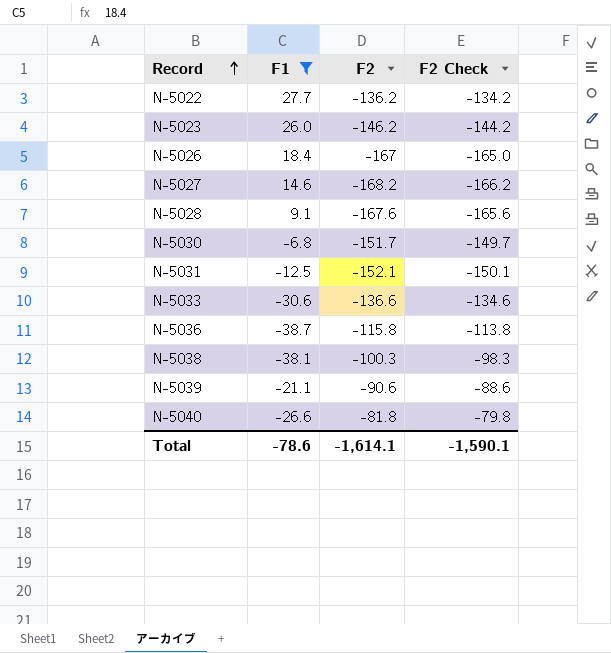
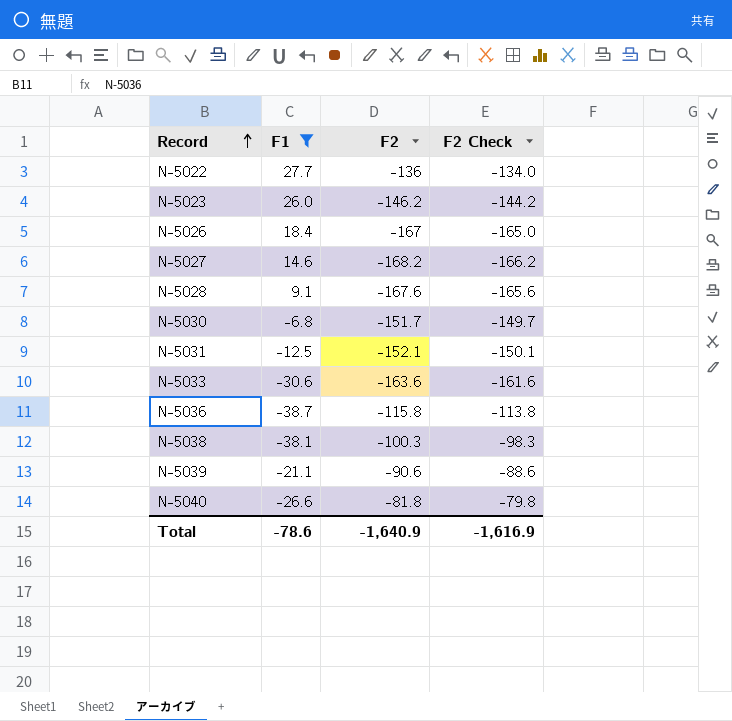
N-5022 | F2: -136.2 -> -136
N-5022 | F2 Check: -134.2 -> -134.0
N-5033 | F2: -136.6 -> -163.6
N-5033 | F2 Check: -134.6 -> -161.6
Total | F2: -1,614.1 -> -1,640.9
Total | F2 Check: -1,590.1 -> -1,616.9

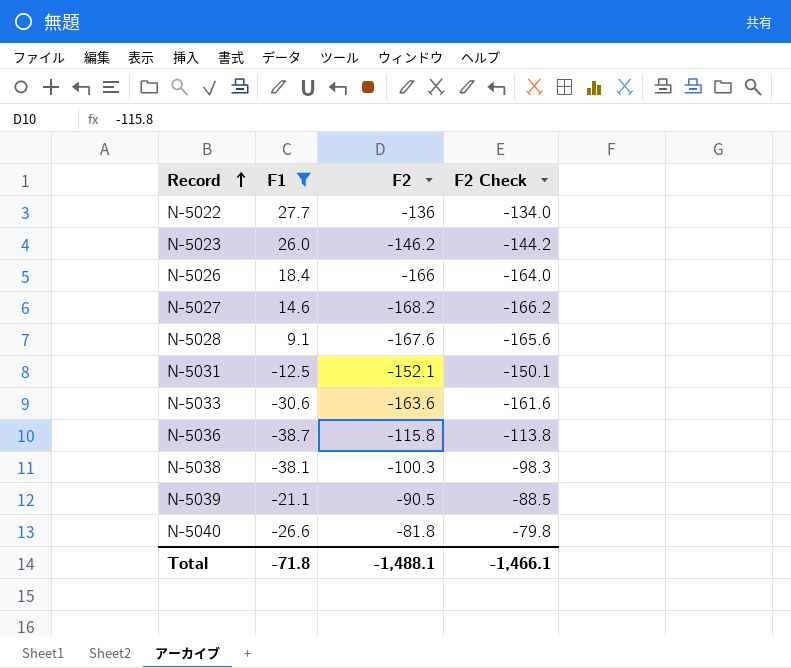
row N-5030: -6.8 | -151.7 | -149.7 -> none
N-5026 | F2: -167 -> -166
N-5026 | F2 Check: -165.0 -> -164.0
N-5039 | F2: -90.6 -> -90.5
N-5039 | F2 Check: -88.6 -> -88.5
Total | F1: -78.6 -> -71.8
Total | F2: -1,640.9 -> -1,488.1
Total | F2 Check: -1,616.9 -> -1,466.1

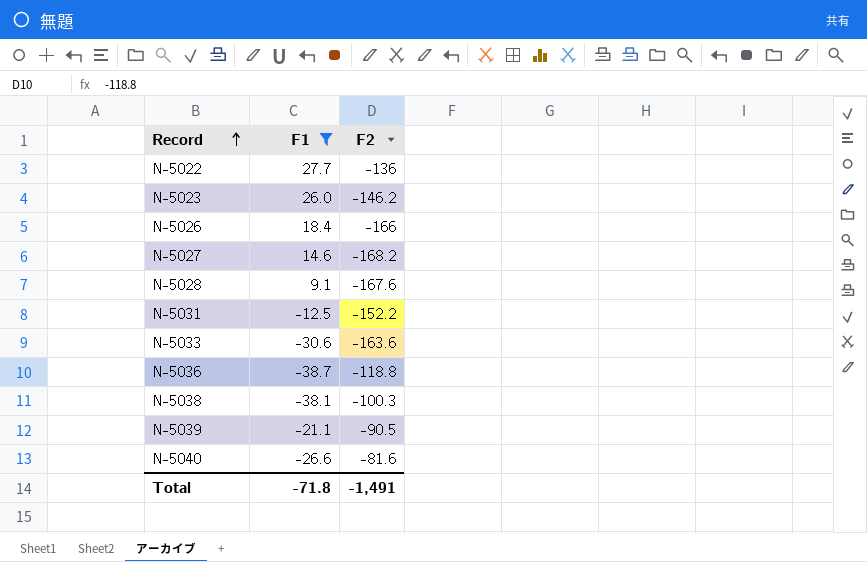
column F2 Check | formula: [F2] + 2 -> none
N-5031 | F2: -152.1 -> -152.2
N-5036 | F2: -115.8 -> -118.8
N-5040 | F2: -81.8 -> -81.6
Total | F2: -1,488.1 -> -1,491

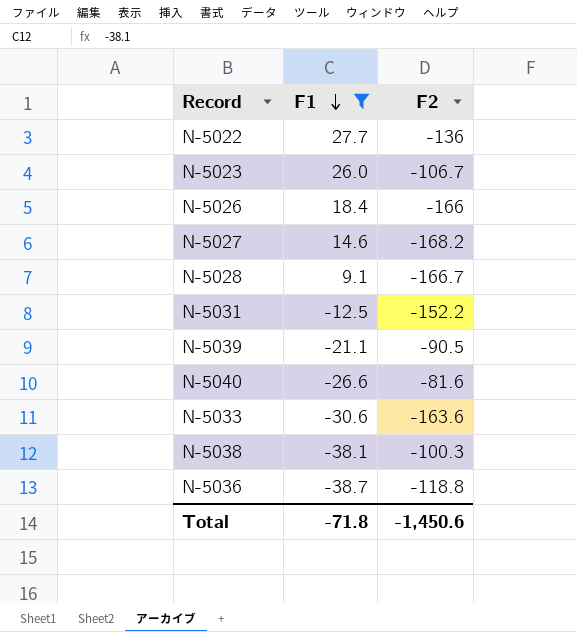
row order: Record ascending -> F1 descending
N-5023 | F2: -146.2 -> -106.7
N-5028 | F2: -167.6 -> -166.7
Total | F2: -1,491 -> -1,450.6

